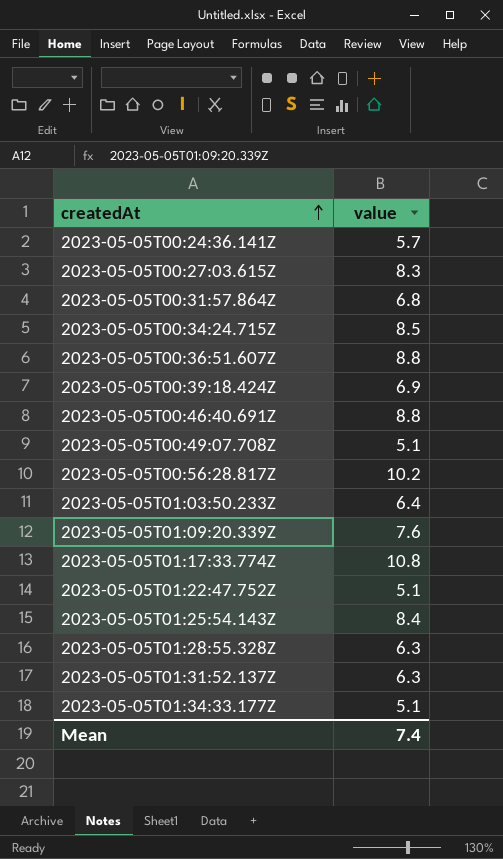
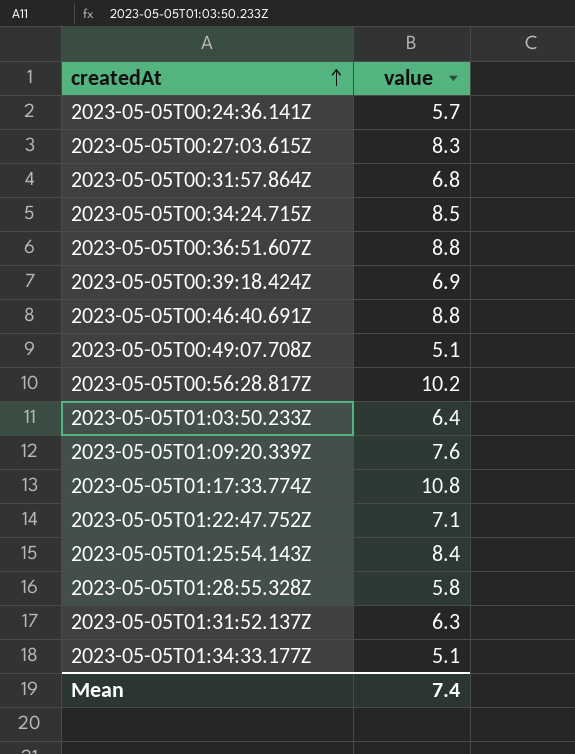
2023-05-05T01:22:47.752Z | value: 5.1 -> 7.1
2023-05-05T01:28:55.328Z | value: 6.3 -> 5.8

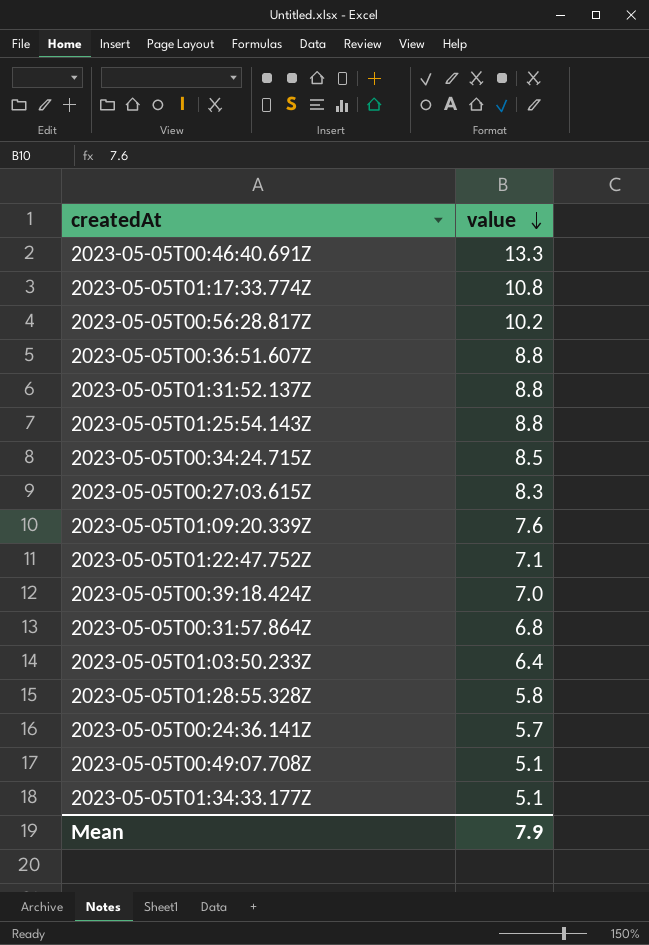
row order: createdAt ascending -> value descending
2023-05-05T00:46:40.691Z | value: 8.8 -> 13.3
2023-05-05T01:31:52.137Z | value: 6.3 -> 8.8
2023-05-05T01:25:54.143Z | value: 8.4 -> 8.8
2023-05-05T00:39:18.424Z | value: 6.9 -> 7.0
Mean | value: 7.4 -> 7.9

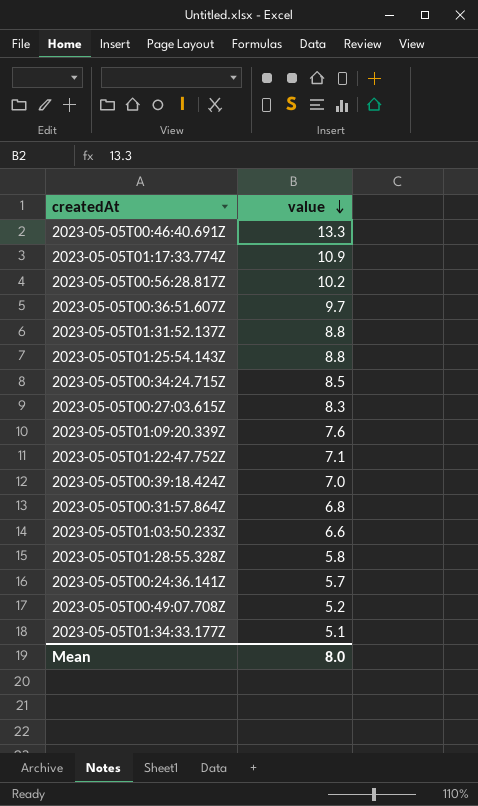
2023-05-05T01:17:33.774Z | value: 10.8 -> 10.9
2023-05-05T00:36:51.607Z | value: 8.8 -> 9.7
2023-05-05T01:03:50.233Z | value: 6.4 -> 6.6
2023-05-05T00:49:07.708Z | value: 5.1 -> 5.2
Mean | value: 7.9 -> 8.0

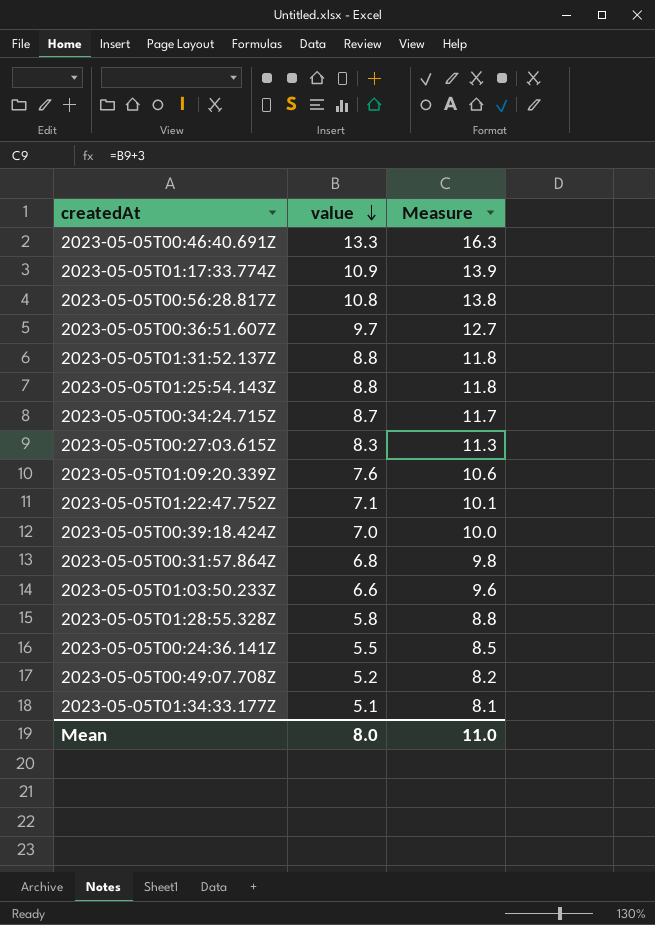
column Measure | formula: none -> [value] + 3
2023-05-05T00:56:28.817Z | value: 10.2 -> 10.8
2023-05-05T00:34:24.715Z | value: 8.5 -> 8.7
2023-05-05T00:24:36.141Z | value: 5.7 -> 5.5

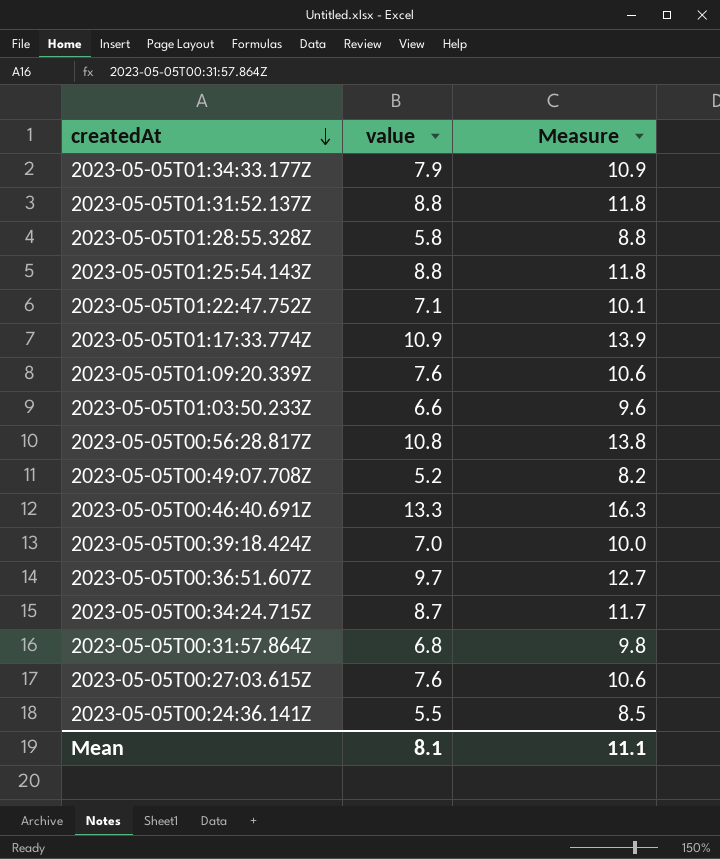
row order: value descending -> createdAt descending
2023-05-05T01:34:33.177Z | value: 5.1 -> 7.9
2023-05-05T01:34:33.177Z | Measure: 8.1 -> 10.9
2023-05-05T00:27:03.615Z | value: 8.3 -> 7.6
2023-05-05T00:27:03.615Z | Measure: 11.3 -> 10.6
Mean | value: 8.0 -> 8.1
Mean | Measure: 11.0 -> 11.1

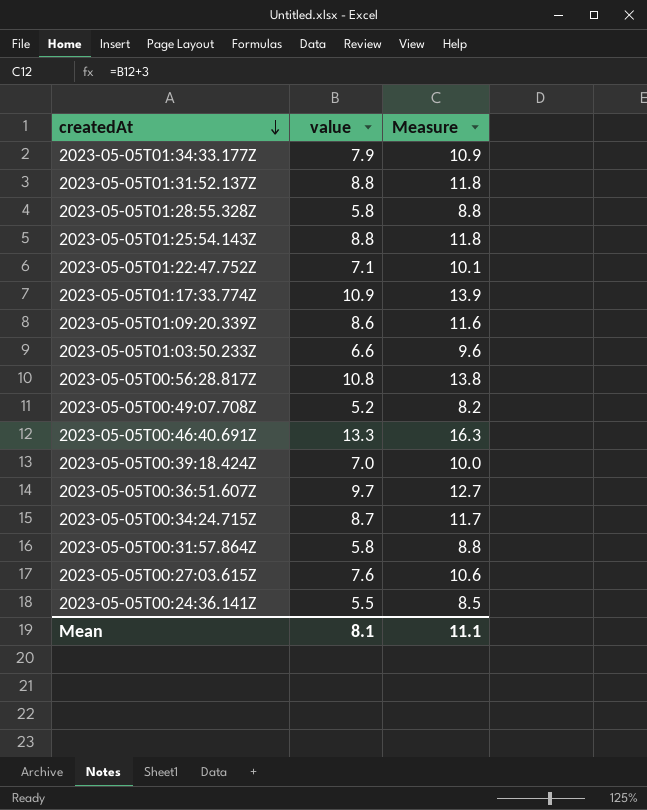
2023-05-05T01:09:20.339Z | value: 7.6 -> 8.6
2023-05-05T01:09:20.339Z | Measure: 10.6 -> 11.6
2023-05-05T00:31:57.864Z | value: 6.8 -> 5.8
2023-05-05T00:31:57.864Z | Measure: 9.8 -> 8.8

